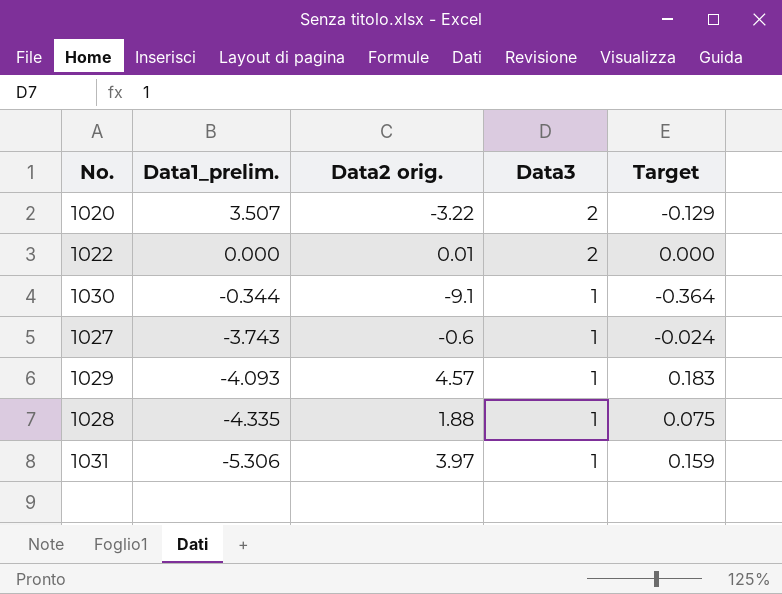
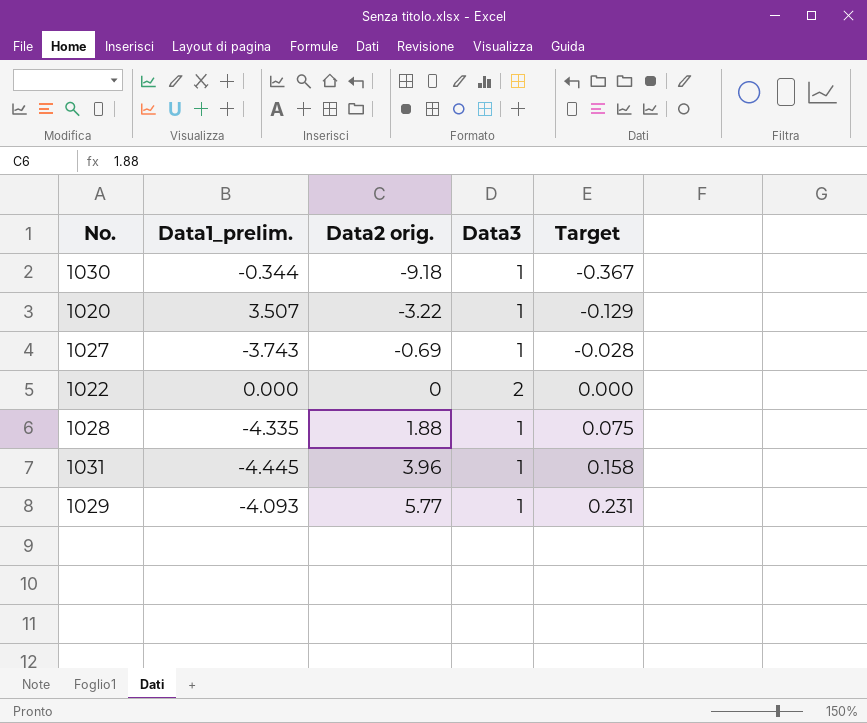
row order: Data1_prelim. descending -> Data2 orig. ascending
1030 | Data2 orig.: -9.1 -> -9.18
1030 | Target: -0.364 -> -0.367
1020 | Data3: 2 -> 1
1027 | Data2 orig.: -0.6 -> -0.69
1027 | Target: -0.024 -> -0.028
1022 | Data2 orig.: 0.01 -> 0
1031 | Data1_prelim.: -5.306 -> -4.445
1031 | Data2 orig.: 3.97 -> 3.96
1031 | Target: 0.159 -> 0.158
1029 | Data2 orig.: 4.57 -> 5.77
1029 | Target: 0.183 -> 0.231

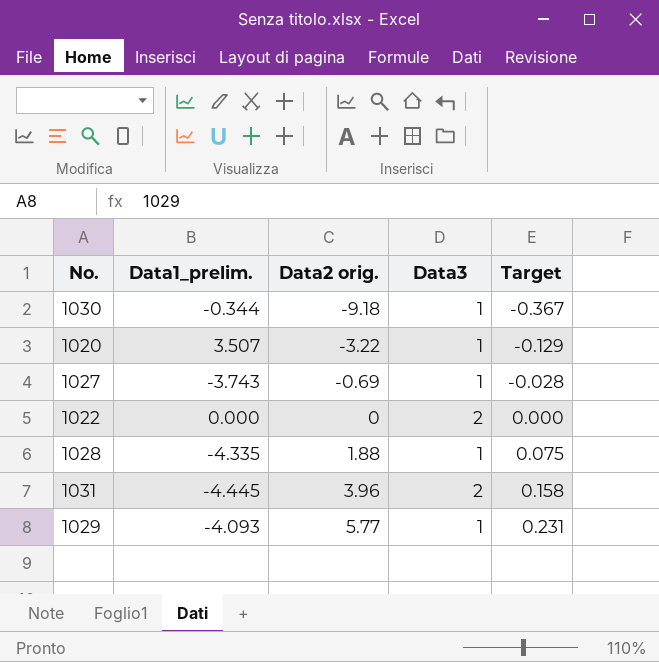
1031 | Data3: 1 -> 2

